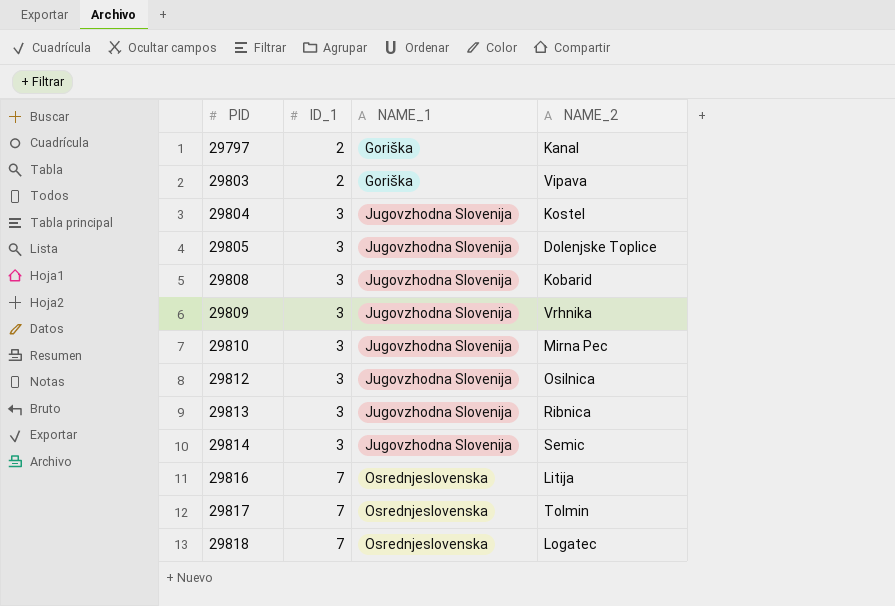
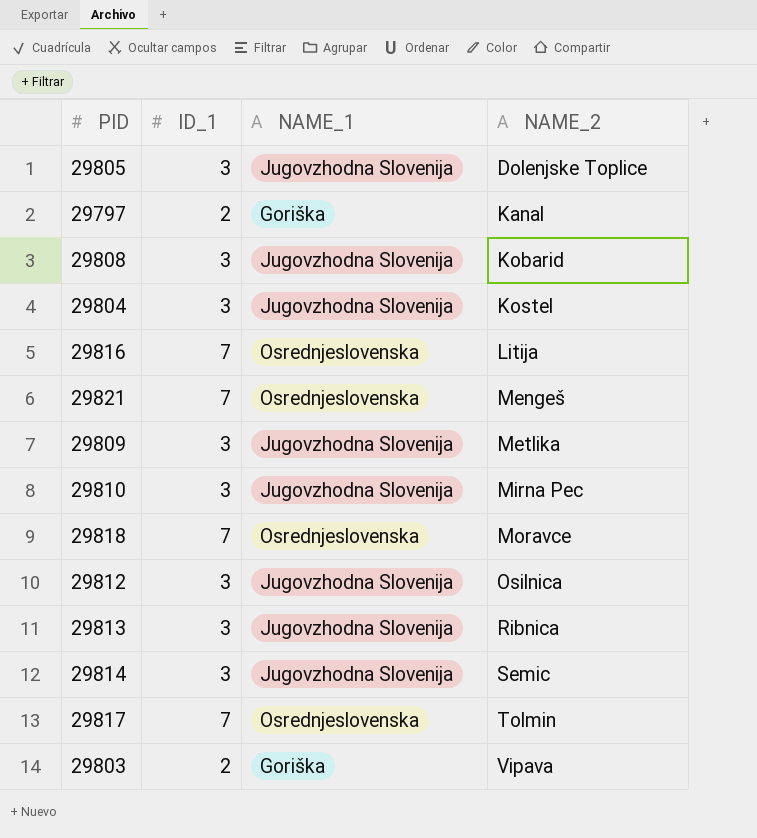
row order: PID ascending -> NAME_2 ascending
row 29821: none -> 7 | Osrednjeslovenska | Mengeš
29809 | NAME_2: Vrhnika -> Metlika
29818 | NAME_2: Logatec -> Moravce

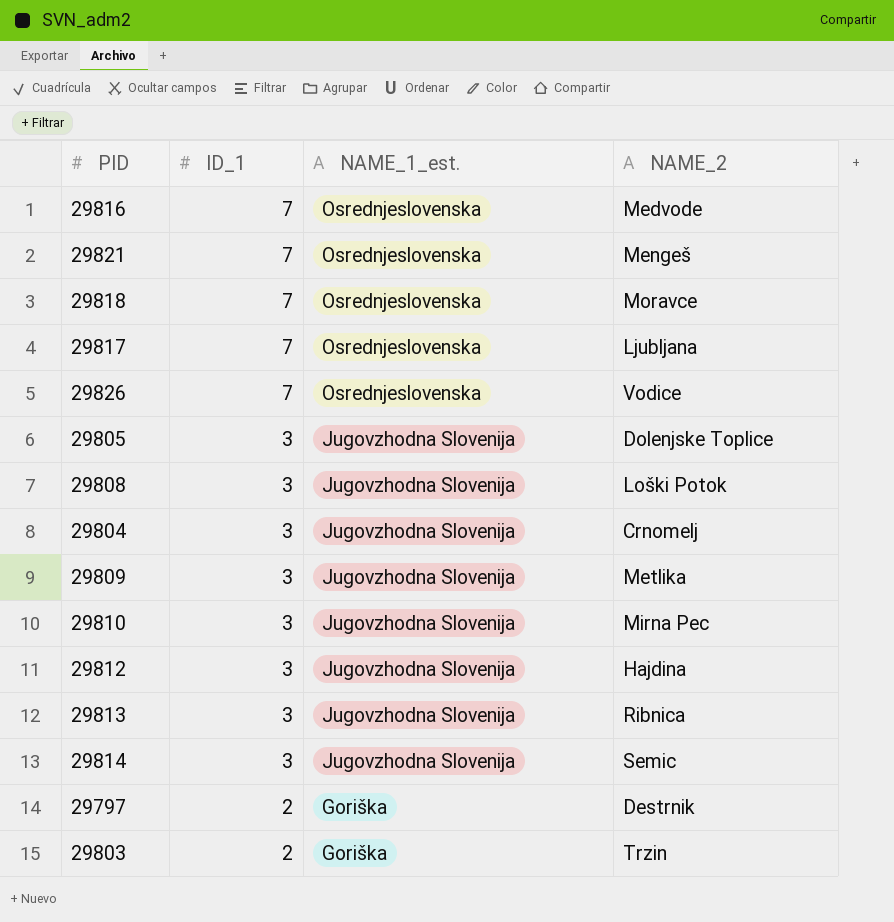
row order: NAME_2 ascending -> ID_1 descending
column name: NAME_1 -> NAME_1_est.
29816 | NAME_2: Litija -> Medvode
29817 | NAME_2: Tolmin -> Ljubljana
row 29826: none -> 7 | Osrednjeslovenska | Vodice
29808 | NAME_2: Kobarid -> Loški Potok
29804 | NAME_2: Kostel -> Crnomelj
29812 | NAME_2: Osilnica -> Hajdina
29797 | NAME_2: Kanal -> Destrnik
29803 | NAME_2: Vipava -> Trzin

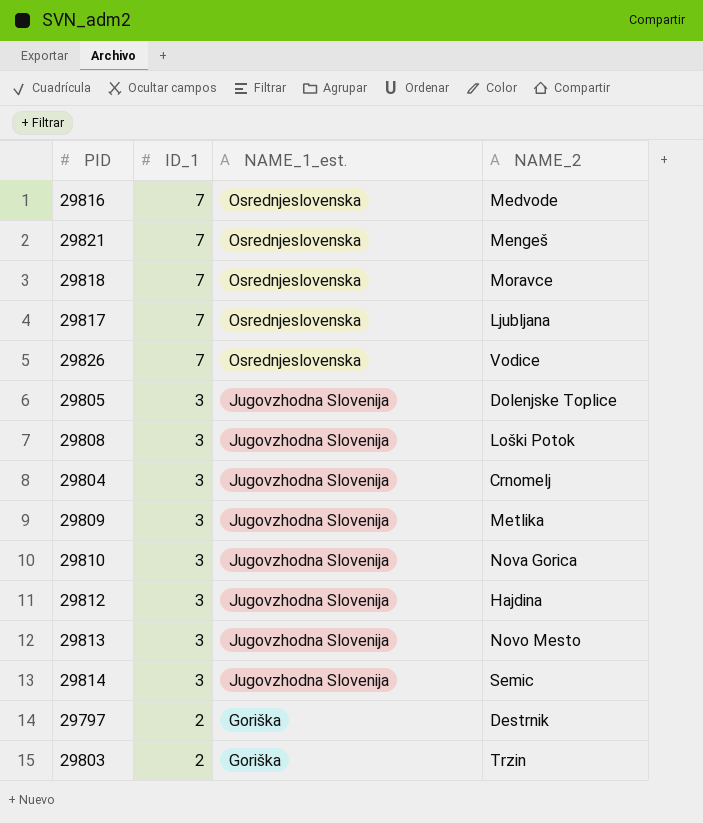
29810 | NAME_2: Mirna Pec -> Nova Gorica
29813 | NAME_2: Ribnica -> Novo Mesto

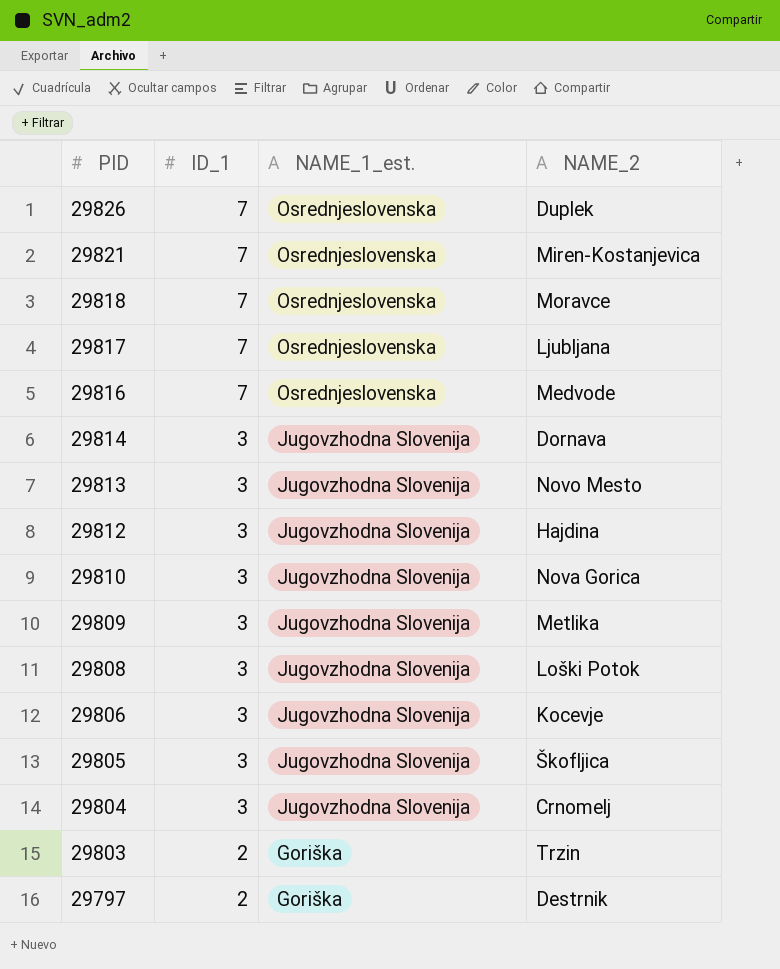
row order: ID_1 descending -> PID descending
29826 | NAME_2: Vodice -> Duplek
29821 | NAME_2: Mengeš -> Miren-Kostanjevica
29814 | NAME_2: Semic -> Dornava
row 29806: none -> 3 | Jugovzhodna Slovenija | Kocevje
29805 | NAME_2: Dolenjske Toplice -> Škofljica

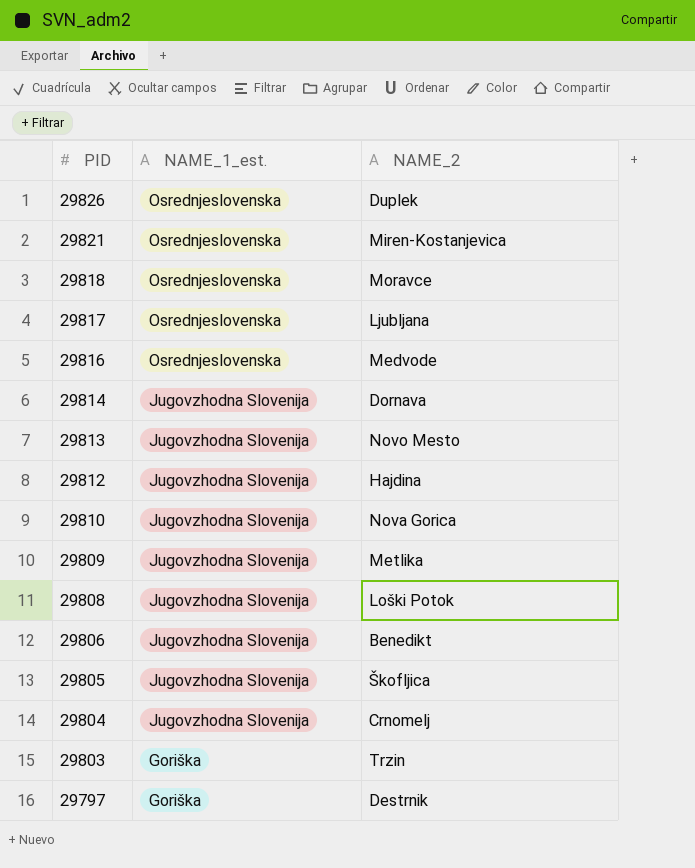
column ID_1 | position: 2 -> none
29806 | NAME_2: Kocevje -> Benedikt

